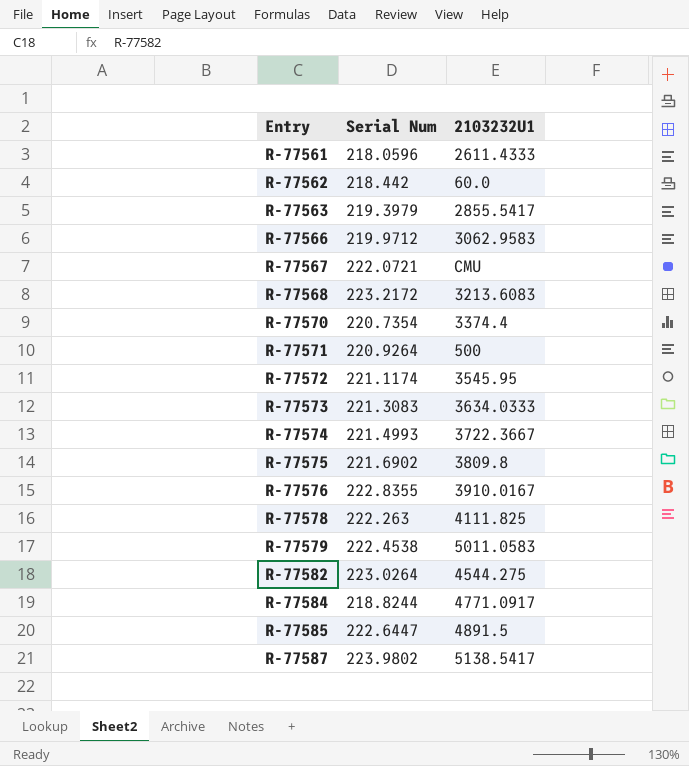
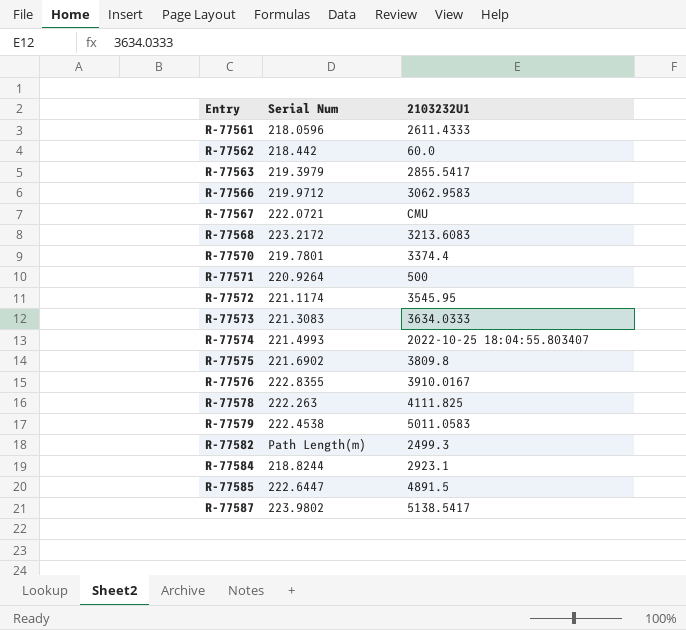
R-77570 | Serial Num: 220.7354 -> 219.7801
R-77574 | 2103232U1: 3722.3667 -> 2022-10-25 18:04:55.803407
R-77582 | Serial Num: 223.0264 -> Path Length(m)
R-77582 | 2103232U1: 4544.275 -> 2499.3
R-77584 | 2103232U1: 4771.0917 -> 2923.1

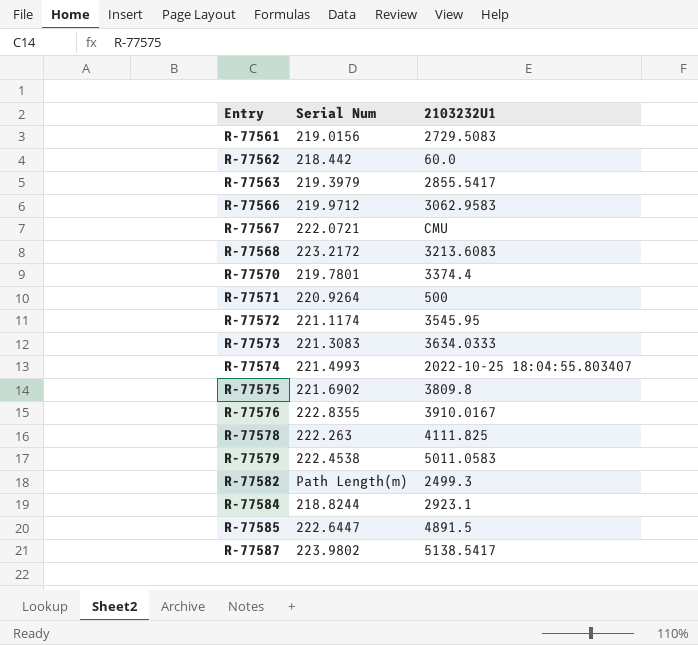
R-77561 | Serial Num: 218.0596 -> 219.0156
R-77561 | 2103232U1: 2611.4333 -> 2729.5083

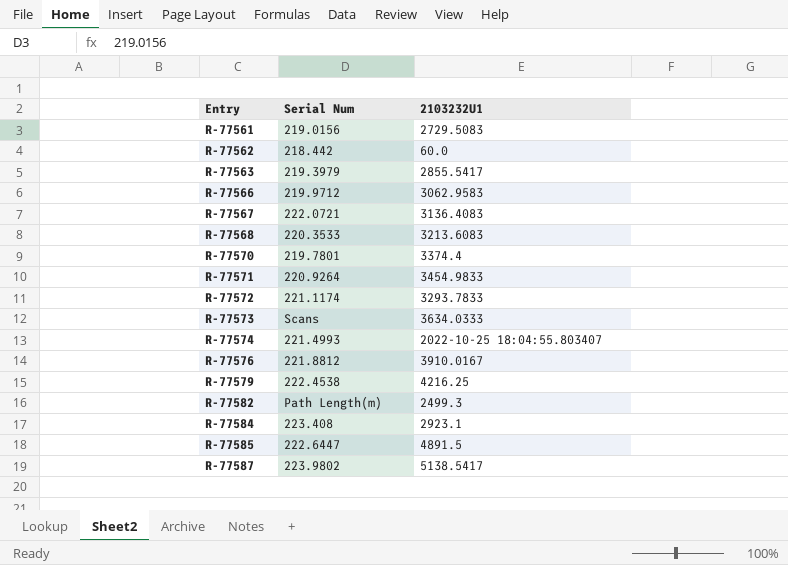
row R-77575: 221.6902 | 3809.8 -> none
row R-77578: 222.263 | 4111.825 -> none
R-77567 | 2103232U1: CMU -> 3136.4083
R-77568 | Serial Num: 223.2172 -> 220.3533
R-77571 | 2103232U1: 500 -> 3454.9833
R-77572 | 2103232U1: 3545.95 -> 3293.7833
R-77573 | Serial Num: 221.3083 -> Scans
R-77576 | Serial Num: 222.8355 -> 221.8812
R-77579 | 2103232U1: 5011.0583 -> 4216.25
R-77584 | Serial Num: 218.8244 -> 223.408

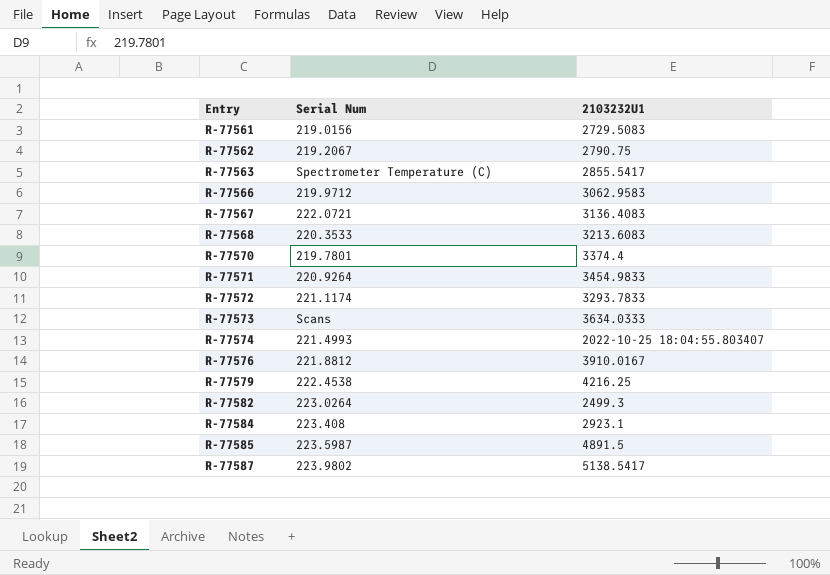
R-77562 | Serial Num: 218.442 -> 219.2067
R-77562 | 2103232U1: 60.0 -> 2790.75
R-77563 | Serial Num: 219.3979 -> Spectrometer Temperature (C)
R-77582 | Serial Num: Path Length(m) -> 223.0264
R-77585 | Serial Num: 222.6447 -> 223.5987

